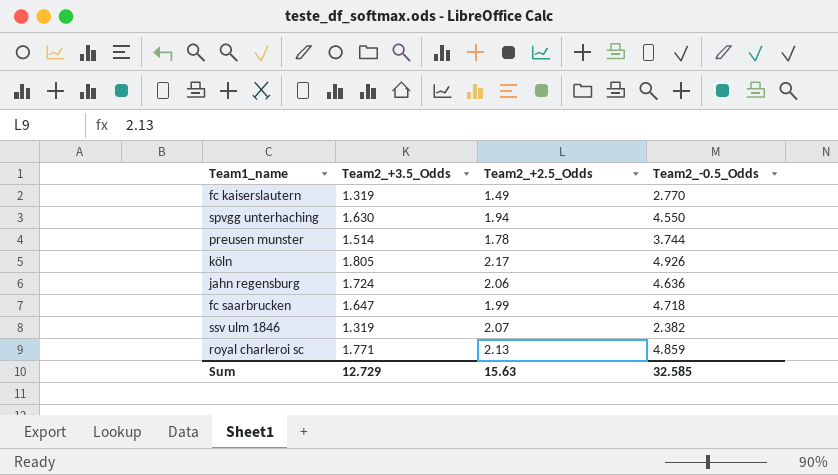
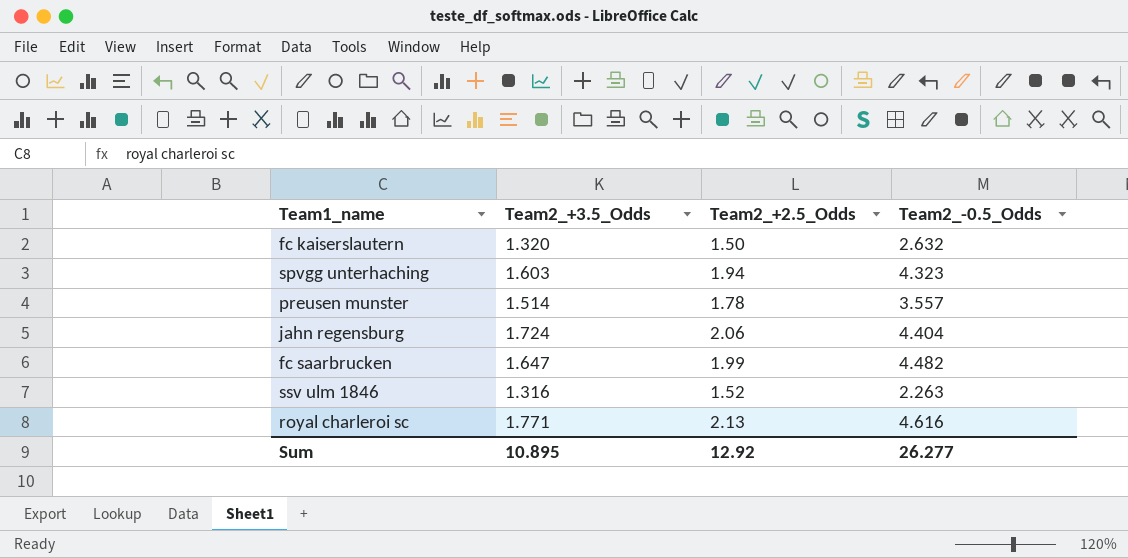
row köln: 1.805 | 2.17 | 4.926 -> none
fc kaiserslautern | Team2_+3.5_Odds: 1.319 -> 1.320
fc kaiserslautern | Team2_+2.5_Odds: 1.49 -> 1.50
fc kaiserslautern | Team2_-0.5_Odds: 2.770 -> 2.632
spvgg unterhaching | Team2_+3.5_Odds: 1.630 -> 1.603
spvgg unterhaching | Team2_-0.5_Odds: 4.550 -> 4.323
preusen munster | Team2_-0.5_Odds: 3.744 -> 3.557
jahn regensburg | Team2_-0.5_Odds: 4.636 -> 4.404
fc saarbrucken | Team2_-0.5_Odds: 4.718 -> 4.482
ssv ulm 1846 | Team2_+3.5_Odds: 1.319 -> 1.316
ssv ulm 1846 | Team2_+2.5_Odds: 2.07 -> 1.52
ssv ulm 1846 | Team2_-0.5_Odds: 2.382 -> 2.263
royal charleroi sc | Team2_-0.5_Odds: 4.859 -> 4.616
Sum | Team2_+3.5_Odds: 12.729 -> 10.895
Sum | Team2_+2.5_Odds: 15.63 -> 12.92
Sum | Team2_-0.5_Odds: 32.585 -> 26.277

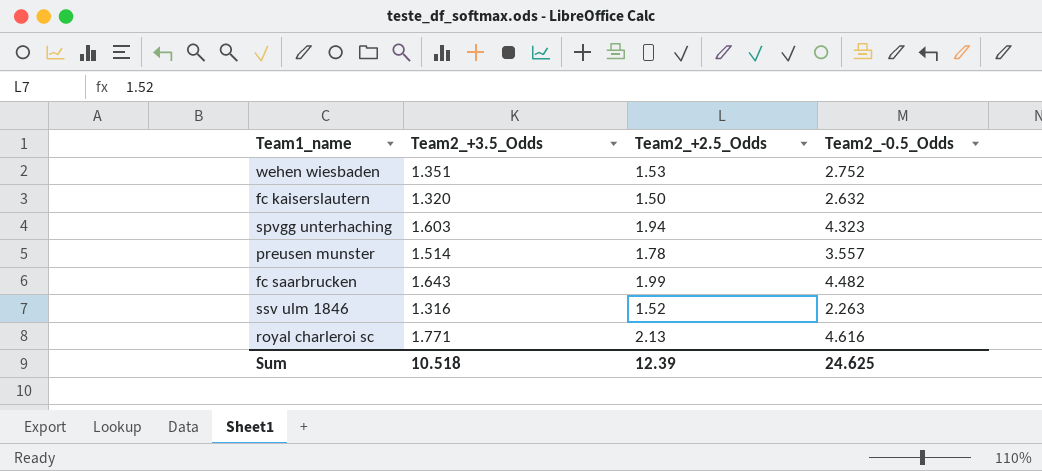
row jahn regensburg: 1.724 | 2.06 | 4.404 -> none
row wehen wiesbaden: none -> 1.351 | 1.53 | 2.752
fc saarbrucken | Team2_+3.5_Odds: 1.647 -> 1.643
Sum | Team2_+3.5_Odds: 10.895 -> 10.518
Sum | Team2_+2.5_Odds: 12.92 -> 12.39
Sum | Team2_-0.5_Odds: 26.277 -> 24.625

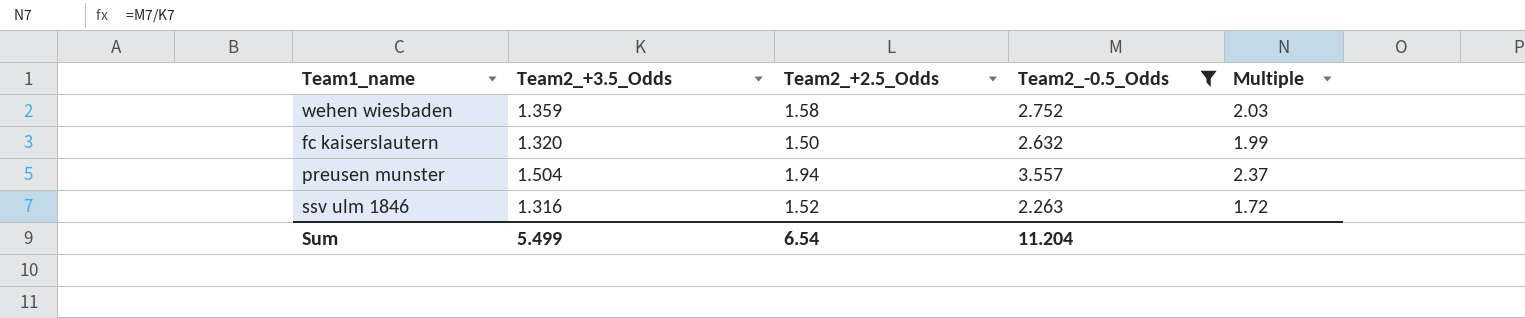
filter: none -> Team2_-0.5_Odds <= 3.557
column Multiple | formula: none -> [Team2_-0.5_Odds] / [Team2_+3.5_Odds]
wehen wiesbaden | Team2_+3.5_Odds: 1.351 -> 1.359
wehen wiesbaden | Team2_+2.5_Odds: 1.53 -> 1.58
preusen munster | Team2_+3.5_Odds: 1.514 -> 1.504
preusen munster | Team2_+2.5_Odds: 1.78 -> 1.94
Sum | Team2_+3.5_Odds: 10.518 -> 5.499
Sum | Team2_+2.5_Odds: 12.39 -> 6.54
Sum | Team2_-0.5_Odds: 24.625 -> 11.204

